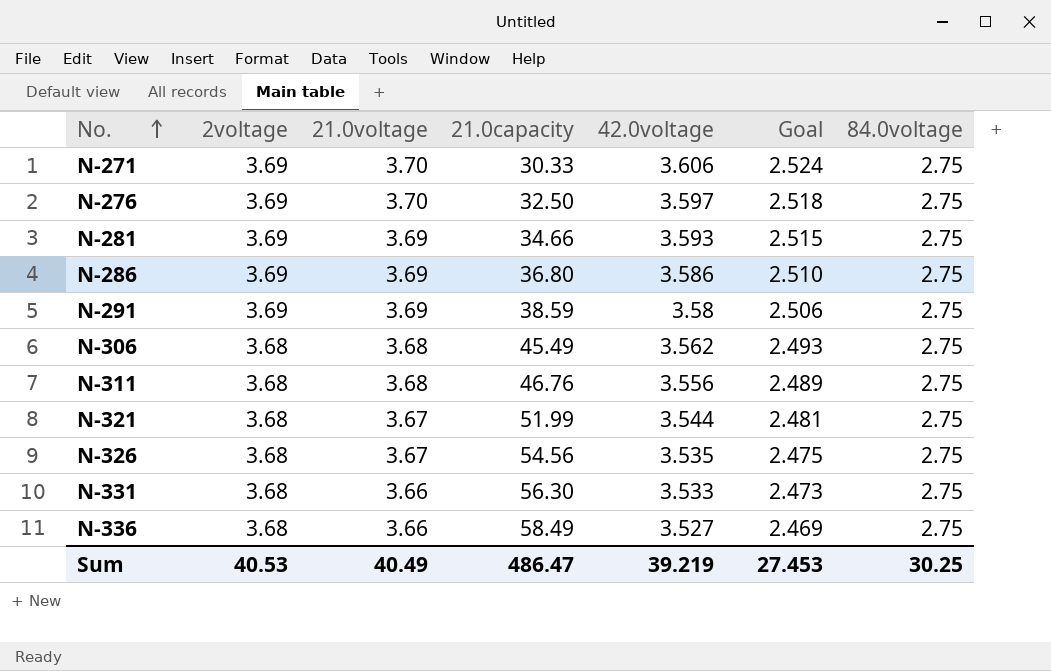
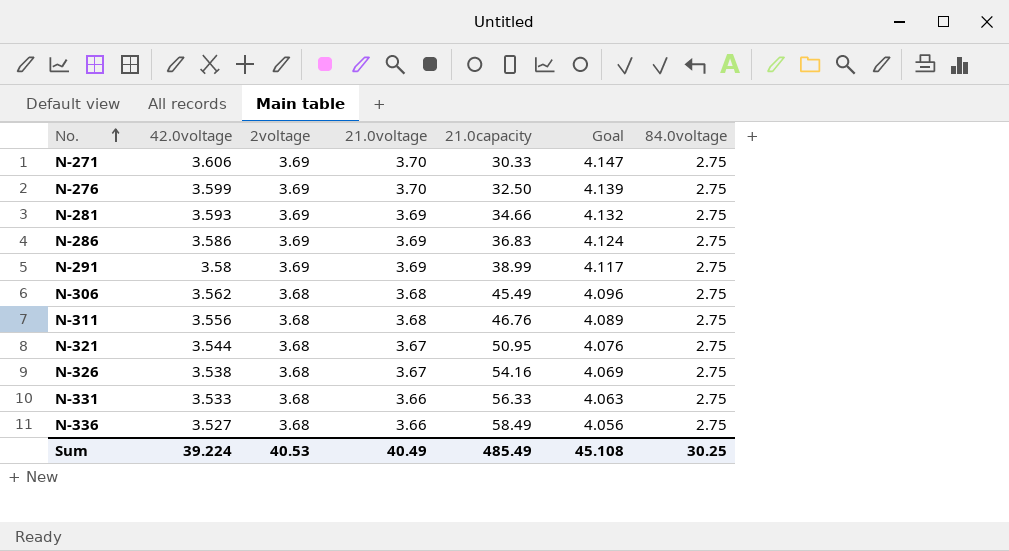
column 42.0voltage | position: 5 -> 2
column Goal | formula: [42.0voltage] * 0.7 -> [42.0voltage] * 1.15
N-276 | 42.0voltage: 3.597 -> 3.599
N-286 | 21.0capacity: 36.80 -> 36.83
N-291 | 21.0capacity: 38.59 -> 38.99
N-321 | 21.0capacity: 51.99 -> 50.95
N-326 | 42.0voltage: 3.535 -> 3.538
N-326 | 21.0capacity: 54.56 -> 54.16
N-331 | 21.0capacity: 56.30 -> 56.33
Sum | 42.0voltage: 39.219 -> 39.224
Sum | 21.0capacity: 486.47 -> 485.49
Sum | Goal: 27.453 -> 45.108

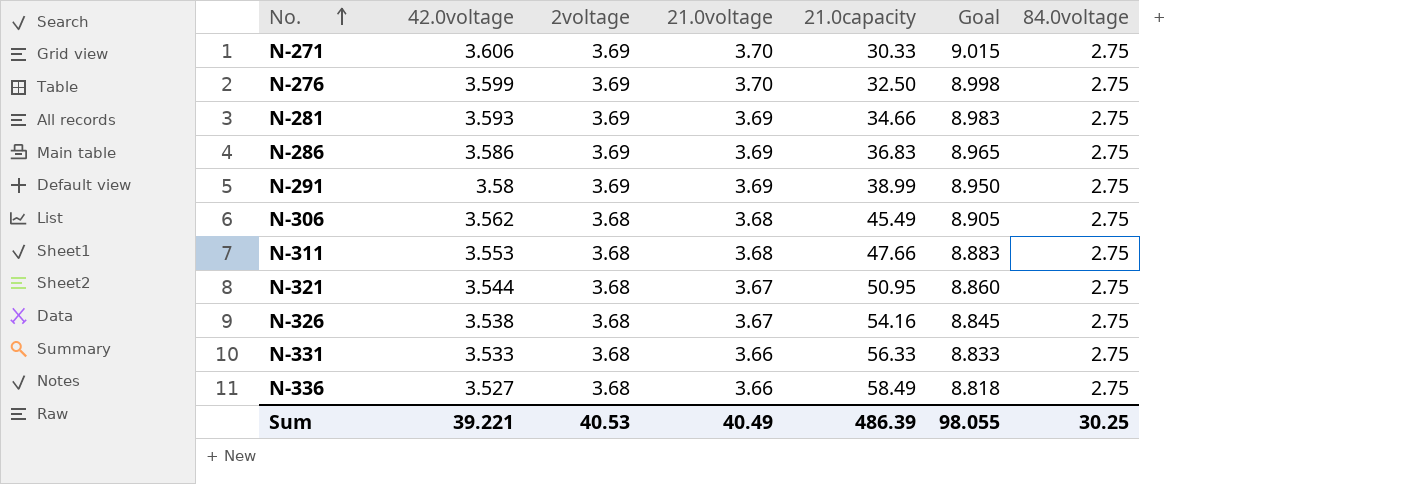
column Goal | formula: [42.0voltage] * 1.15 -> [42.0voltage] * 2.5
N-311 | 42.0voltage: 3.556 -> 3.553
N-311 | 21.0capacity: 46.76 -> 47.66
Sum | 42.0voltage: 39.224 -> 39.221
Sum | 21.0capacity: 485.49 -> 486.39
Sum | Goal: 45.108 -> 98.055

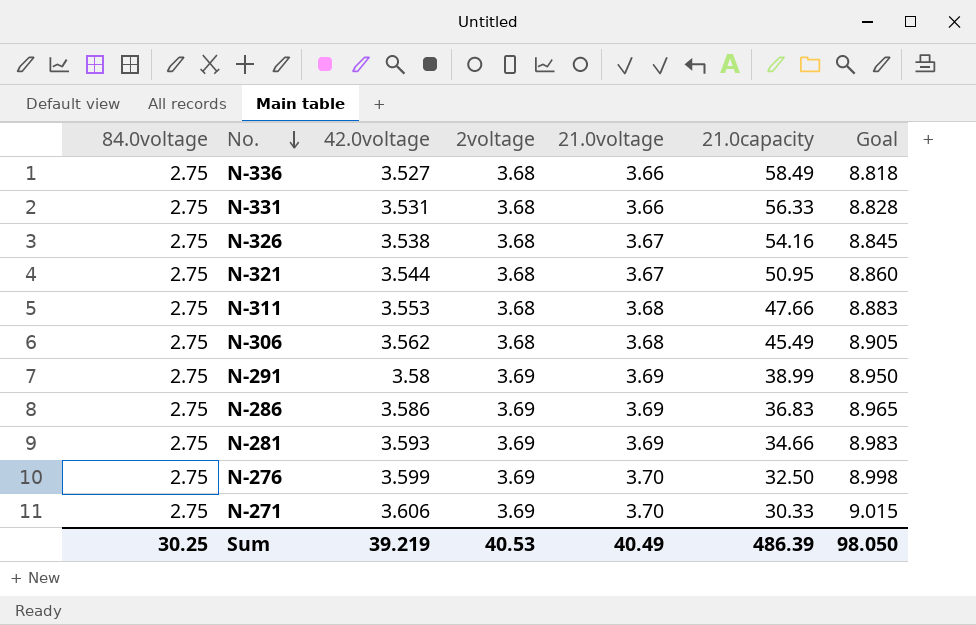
row order: No. ascending -> No. descending
column 84.0voltage | position: 7 -> 1
N-331 | 42.0voltage: 3.533 -> 3.531
N-331 | Goal: 8.833 -> 8.828
Sum | 42.0voltage: 39.221 -> 39.219
Sum | Goal: 98.055 -> 98.050

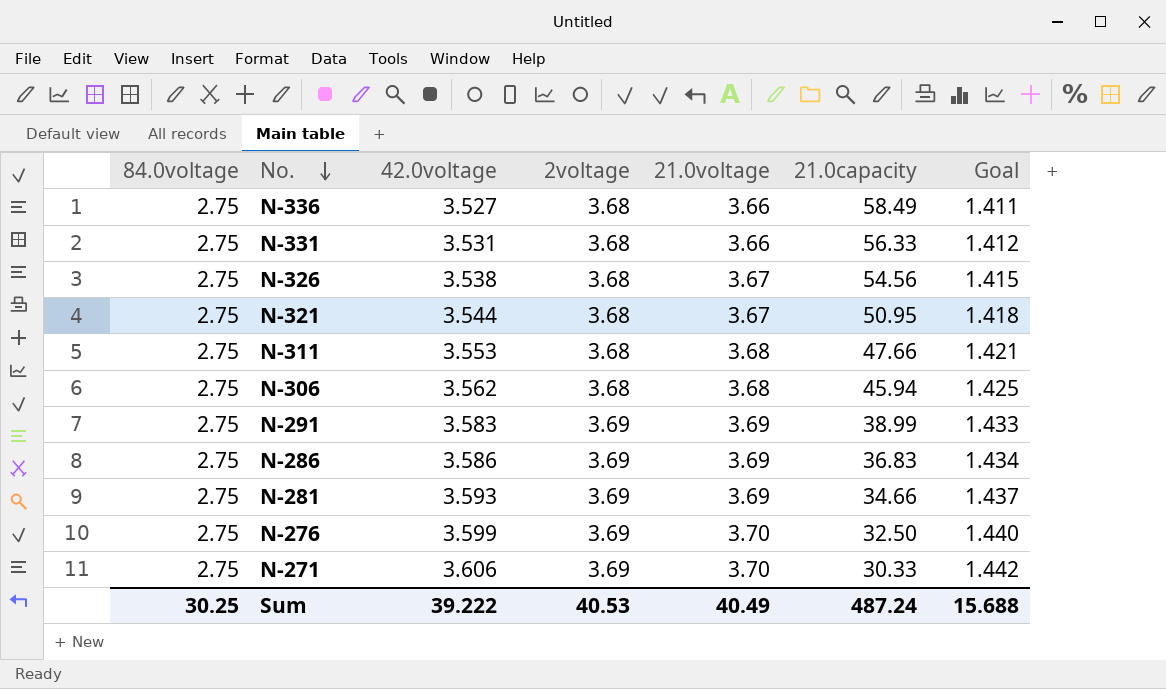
column Goal | formula: [42.0voltage] * 2.5 -> [42.0voltage] * 0.4
N-326 | 21.0capacity: 54.16 -> 54.56
N-306 | 21.0capacity: 45.49 -> 45.94
N-291 | 42.0voltage: 3.58 -> 3.583
Sum | 42.0voltage: 39.219 -> 39.222
Sum | 21.0capacity: 486.39 -> 487.24
Sum | Goal: 98.050 -> 15.688

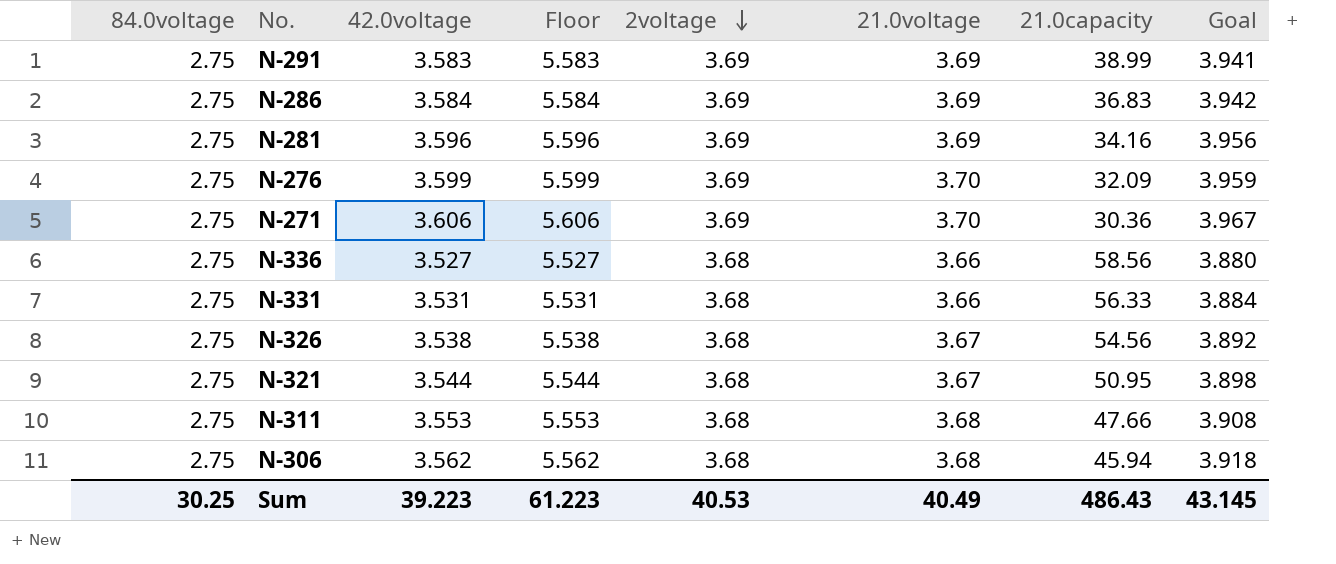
row order: No. descending -> 2voltage descending
column Floor | formula: none -> [42.0voltage] + 2
column Goal | formula: [42.0voltage] * 0.4 -> [42.0voltage] * 1.1
N-286 | 42.0voltage: 3.586 -> 3.584
N-281 | 42.0voltage: 3.593 -> 3.596
N-281 | 21.0capacity: 34.66 -> 34.16
N-276 | 21.0capacity: 32.50 -> 32.09
N-271 | 21.0capacity: 30.33 -> 30.36
N-336 | 21.0capacity: 58.49 -> 58.56
Sum | 42.0voltage: 39.222 -> 39.223
Sum | 21.0capacity: 487.24 -> 486.43
Sum | Goal: 15.688 -> 43.145

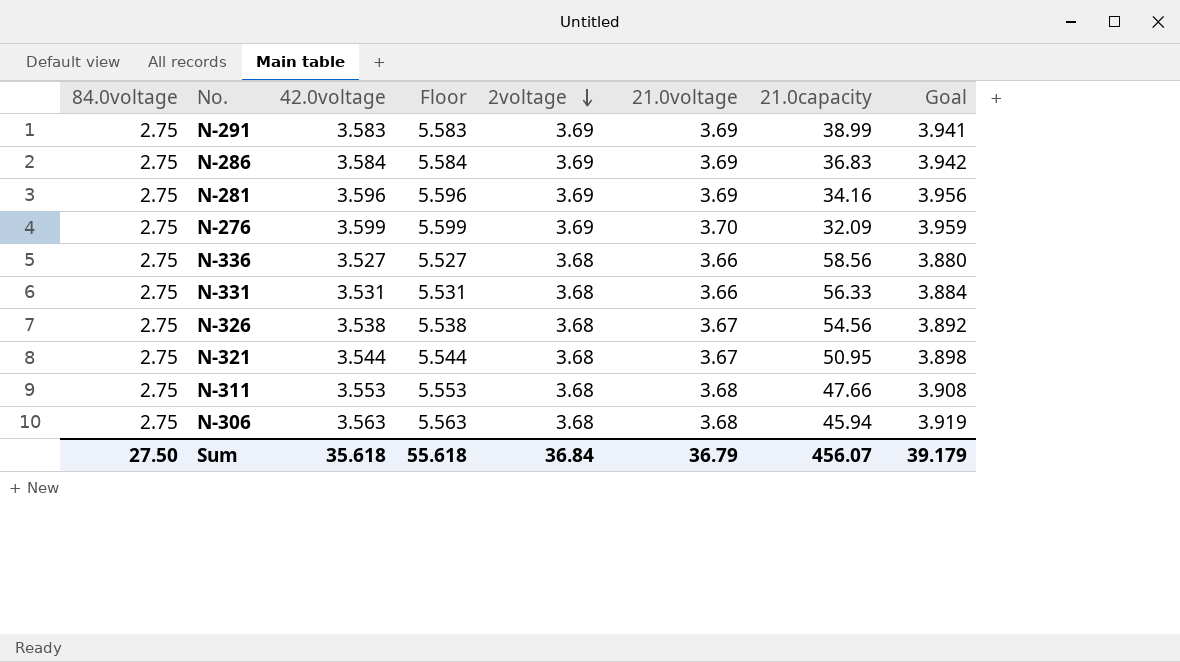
row N-271: 2.75 | 3.606 | 5.606 | 3.69 | 3.70 | 30.36 | 3.967 -> none
N-306 | 42.0voltage: 3.562 -> 3.563
N-306 | Floor: 5.562 -> 5.563
N-306 | Goal: 3.918 -> 3.919
Sum | 84.0voltage: 30.25 -> 27.50
Sum | 42.0voltage: 39.223 -> 35.618
Sum | Floor: 61.223 -> 55.618
Sum | 2voltage: 40.53 -> 36.84
Sum | 21.0voltage: 40.49 -> 36.79
Sum | 21.0capacity: 486.43 -> 456.07
Sum | Goal: 43.145 -> 39.179

